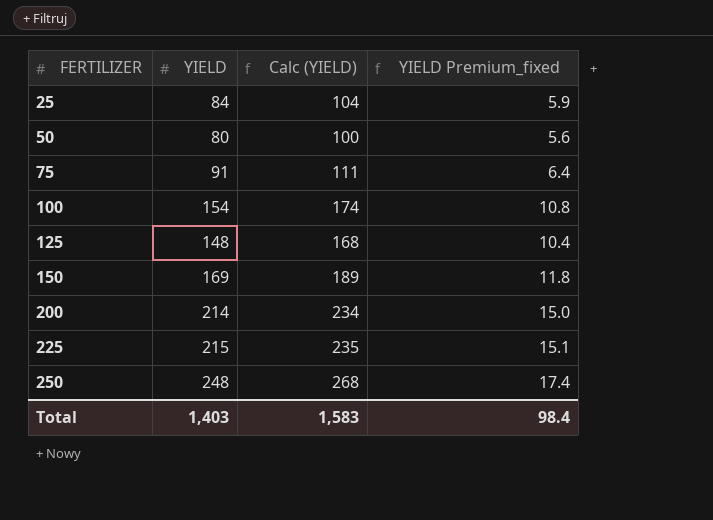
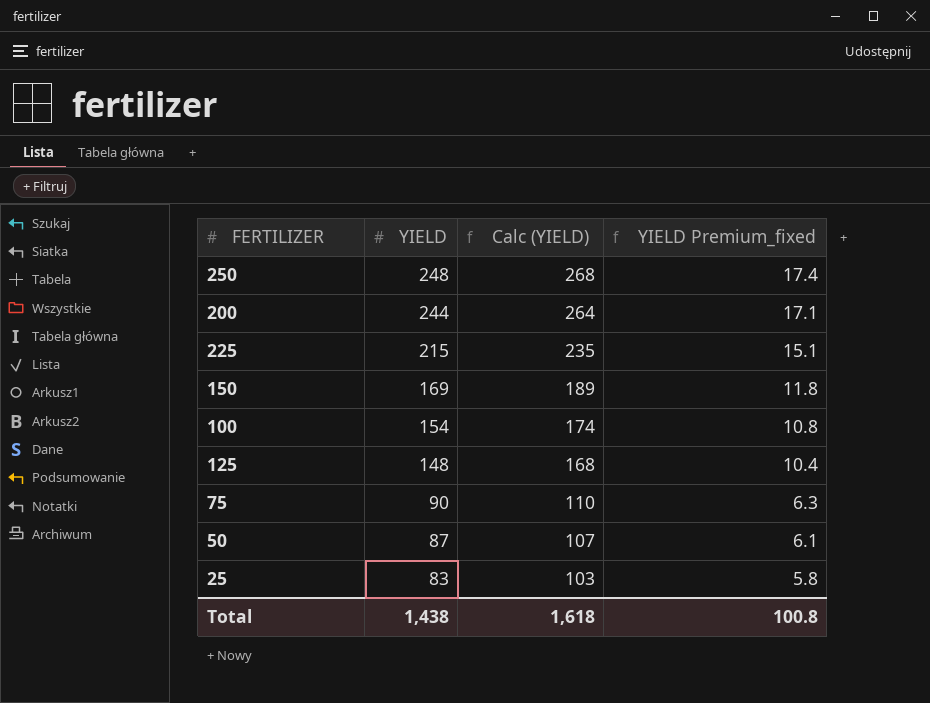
row order: FERTILIZER ascending -> YIELD descending
200 | YIELD: 214 -> 244
200 | Calc (YIELD): 234 -> 264
200 | YIELD Premium_fixed: 15.0 -> 17.1
75 | YIELD: 91 -> 90
75 | Calc (YIELD): 111 -> 110
75 | YIELD Premium_fixed: 6.4 -> 6.3
50 | YIELD: 80 -> 87
50 | Calc (YIELD): 100 -> 107
50 | YIELD Premium_fixed: 5.6 -> 6.1
25 | YIELD: 84 -> 83
25 | Calc (YIELD): 104 -> 103
25 | YIELD Premium_fixed: 5.9 -> 5.8
Total | YIELD: 1,403 -> 1,438
Total | Calc (YIELD): 1,583 -> 1,618
Total | YIELD Premium_fixed: 98.4 -> 100.8

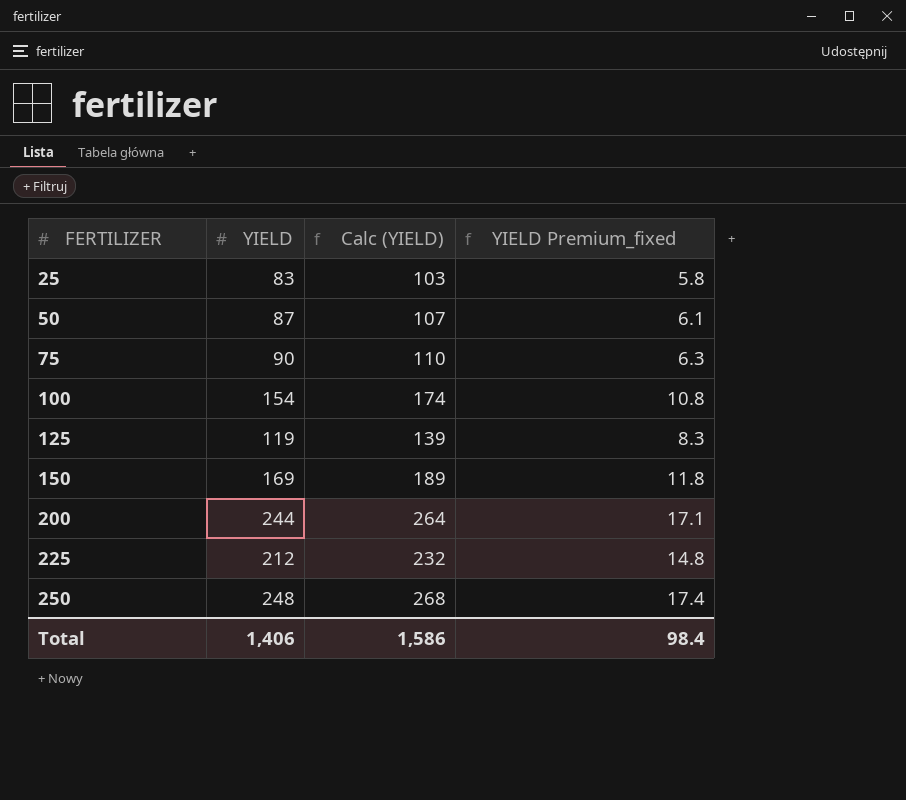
row order: YIELD descending -> FERTILIZER ascending
125 | YIELD: 148 -> 119
125 | Calc (YIELD): 168 -> 139
125 | YIELD Premium_fixed: 10.4 -> 8.3
225 | YIELD: 215 -> 212
225 | Calc (YIELD): 235 -> 232
225 | YIELD Premium_fixed: 15.1 -> 14.8
Total | YIELD: 1,438 -> 1,406
Total | Calc (YIELD): 1,618 -> 1,586
Total | YIELD Premium_fixed: 100.8 -> 98.4

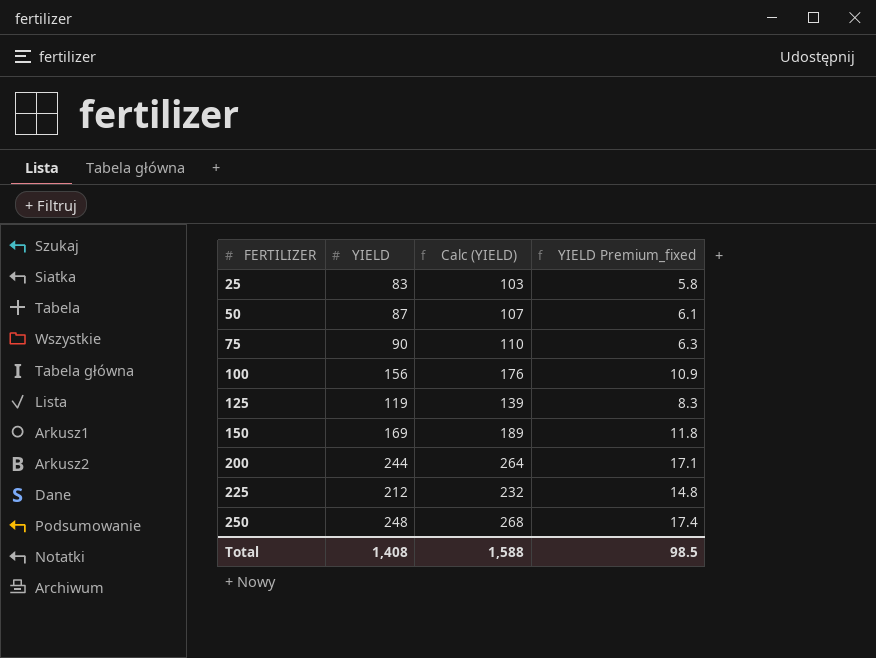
100 | YIELD: 154 -> 156
100 | Calc (YIELD): 174 -> 176
100 | YIELD Premium_fixed: 10.8 -> 10.9
Total | YIELD: 1,406 -> 1,408
Total | Calc (YIELD): 1,586 -> 1,588
Total | YIELD Premium_fixed: 98.4 -> 98.5

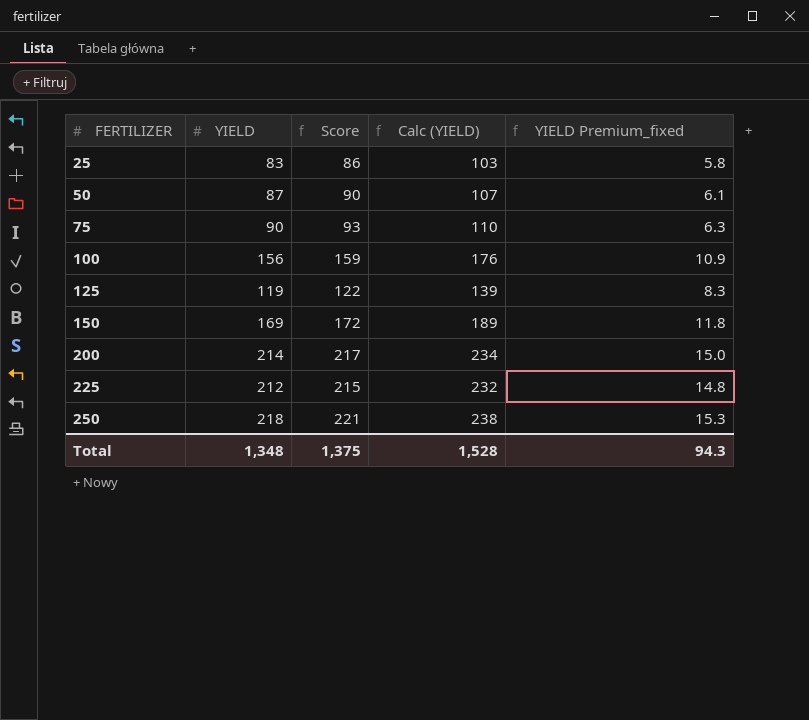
column Score | formula: none -> [YIELD] + 3
200 | YIELD: 244 -> 214
200 | Calc (YIELD): 264 -> 234
200 | YIELD Premium_fixed: 17.1 -> 15.0
250 | YIELD: 248 -> 218
250 | Calc (YIELD): 268 -> 238
250 | YIELD Premium_fixed: 17.4 -> 15.3
Total | YIELD: 1,408 -> 1,348
Total | Calc (YIELD): 1,588 -> 1,528
Total | YIELD Premium_fixed: 98.5 -> 94.3

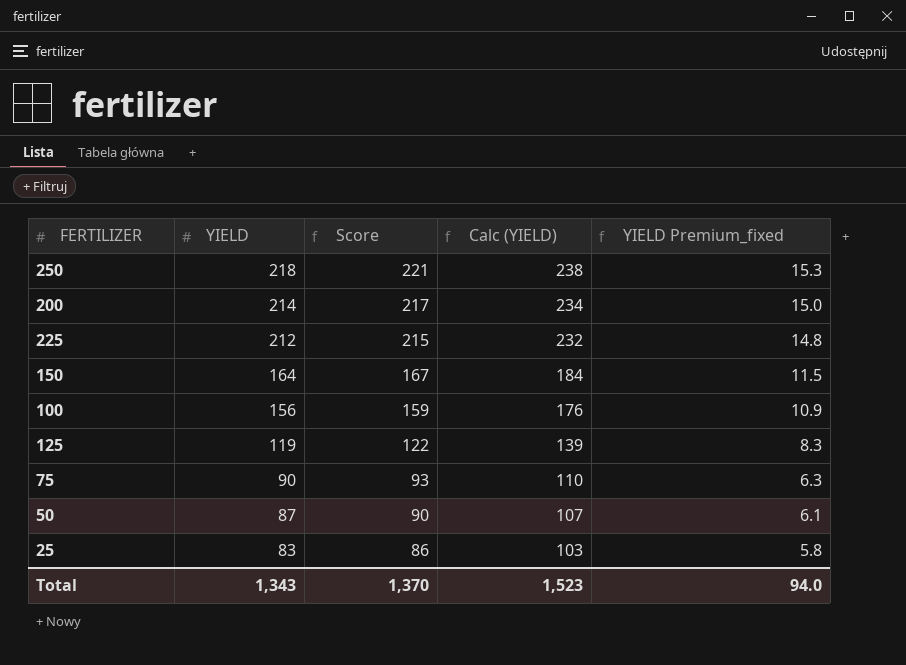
row order: FERTILIZER ascending -> YIELD descending
150 | YIELD: 169 -> 164
150 | Score: 172 -> 167
150 | Calc (YIELD): 189 -> 184
150 | YIELD Premium_fixed: 11.8 -> 11.5
Total | YIELD: 1,348 -> 1,343
Total | Score: 1,375 -> 1,370
Total | Calc (YIELD): 1,528 -> 1,523
Total | YIELD Premium_fixed: 94.3 -> 94.0

